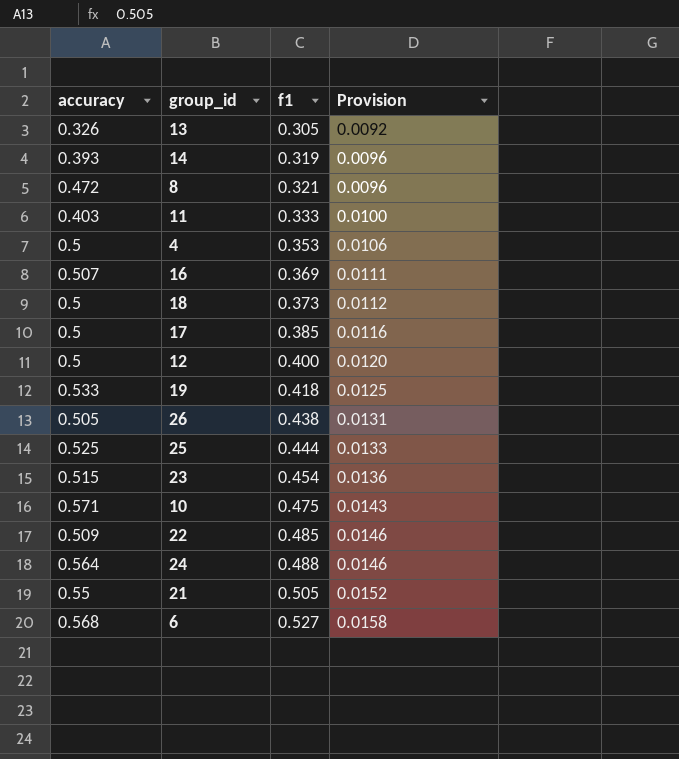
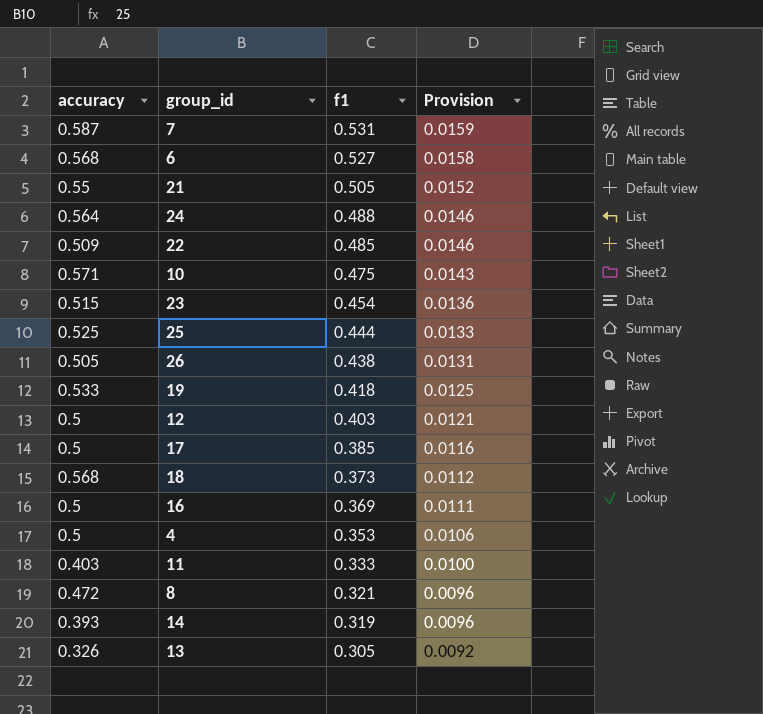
row order: f1 ascending -> f1 descending
row 7: none -> 0.587 | 0.531 | 0.0159
12 | f1: 0.400 -> 0.403
12 | Provision: 0.0120 -> 0.0121
18 | accuracy: 0.5 -> 0.568
16 | accuracy: 0.507 -> 0.5

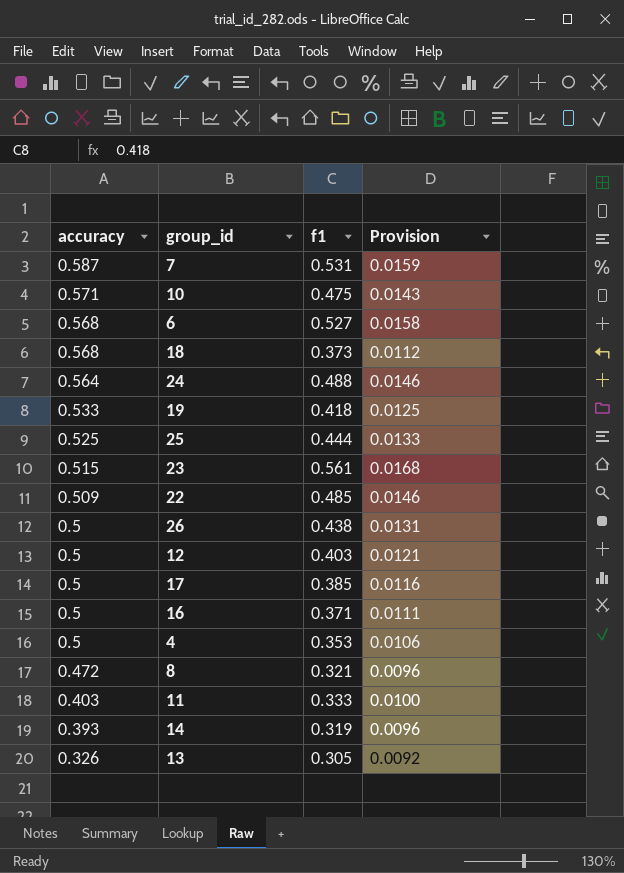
row order: f1 descending -> accuracy descending
row 21: 0.55 | 0.505 | 0.0152 -> none
23 | f1: 0.454 -> 0.561
23 | Provision: 0.0136 -> 0.0168
26 | accuracy: 0.505 -> 0.5
16 | f1: 0.369 -> 0.371

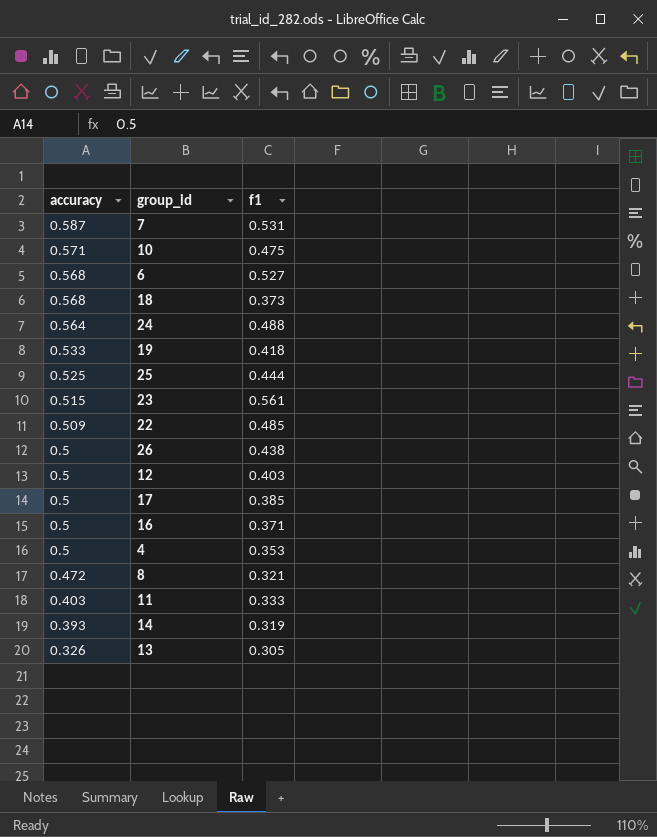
column Provision | formula: [f1] * 0.03 -> none

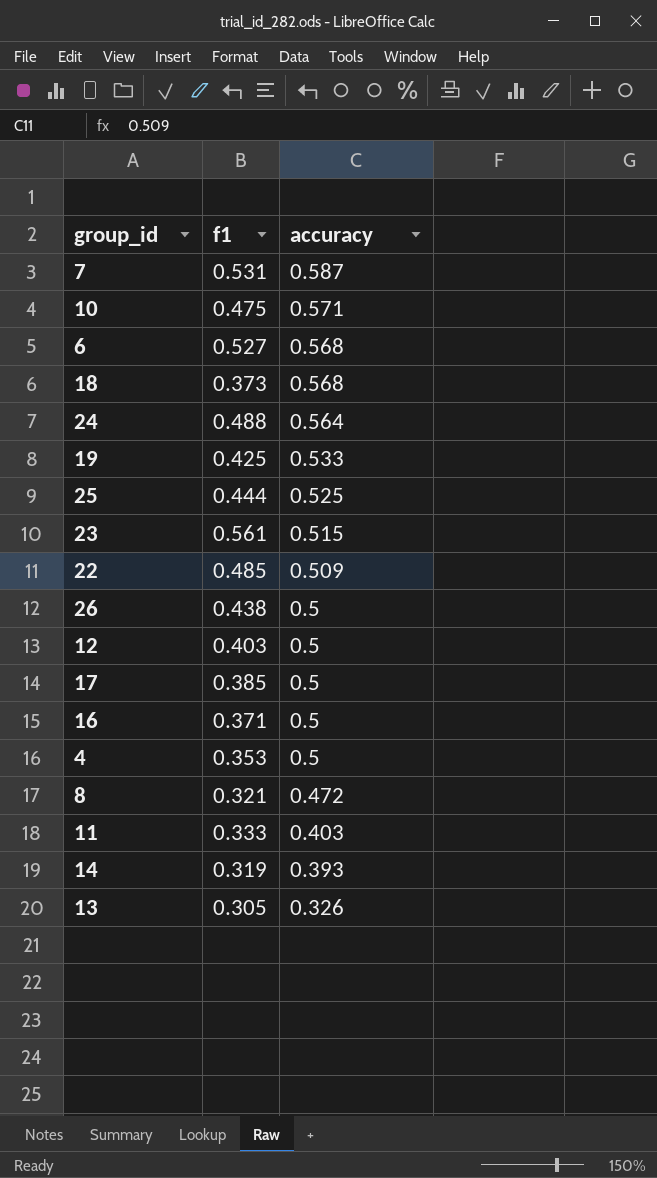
column accuracy | position: 1 -> 3
19 | f1: 0.418 -> 0.425

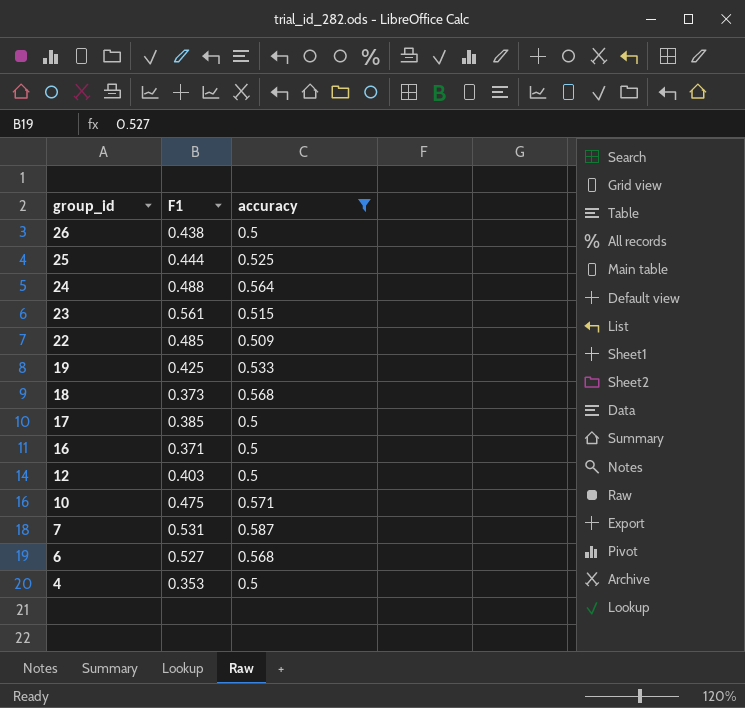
filter: none -> accuracy >= 0.5
row order: accuracy descending -> group_id descending
column name: f1 -> F1

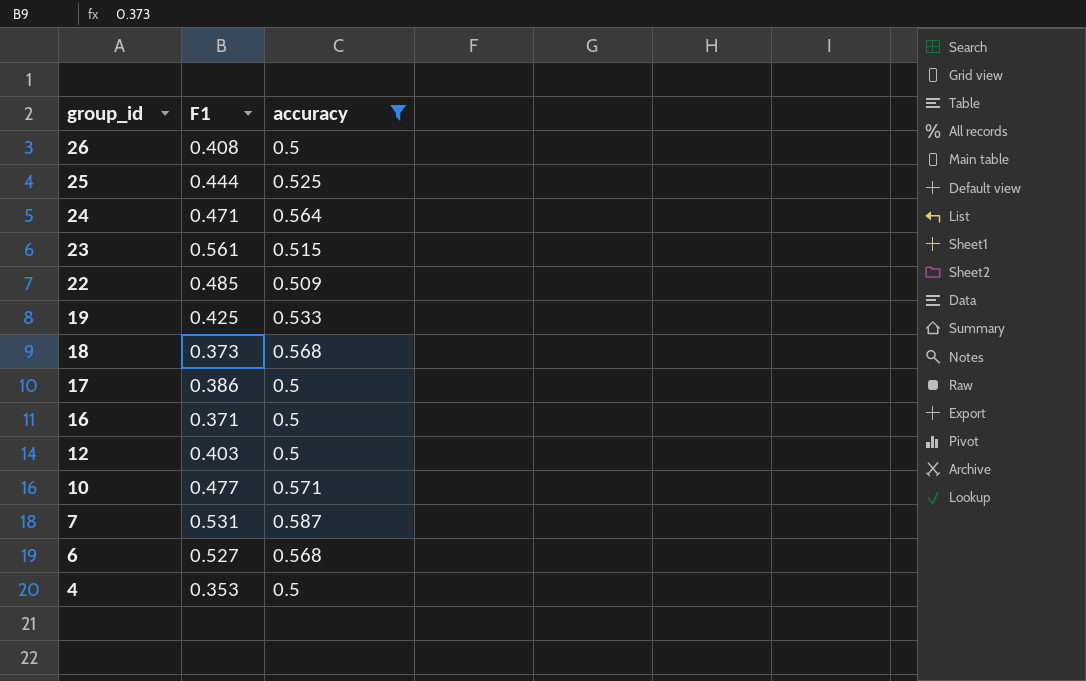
26 | F1: 0.438 -> 0.408
24 | F1: 0.488 -> 0.471
17 | F1: 0.385 -> 0.386
10 | F1: 0.475 -> 0.477

